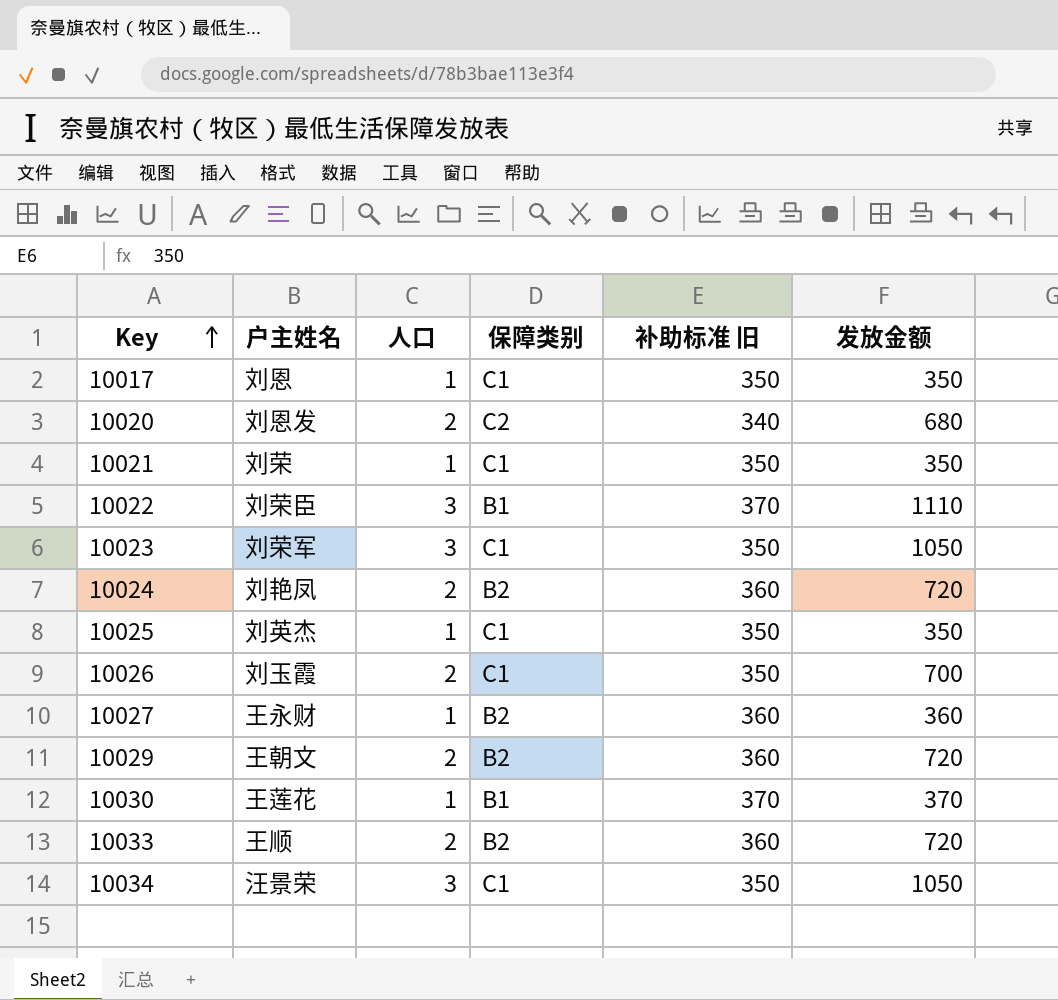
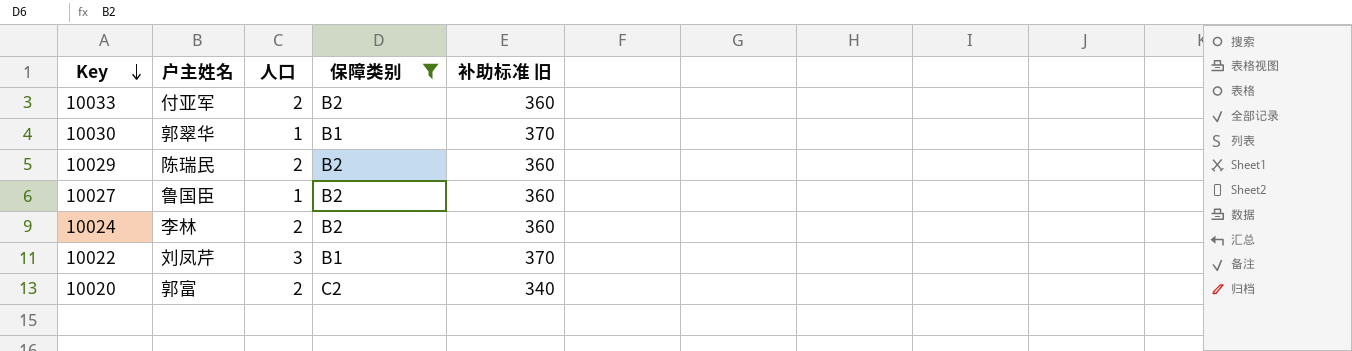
filter: none -> 保障类别 != C1
row order: Key ascending -> Key descending
column 发放金额 | formula: [人口] * [补助标准 旧] -> none
10033 | 户主姓名: 王顺 -> 付亚军
10030 | 户主姓名: 王莲花 -> 郭翠华
10029 | 户主姓名: 王朝文 -> 陈瑞民
10027 | 户主姓名: 王永财 -> 鲁国臣
10024 | 户主姓名: 刘艳凤 -> 李林
10022 | 户主姓名: 刘荣臣 -> 刘凤芹
10020 | 户主姓名: 刘恩发 -> 郭富

